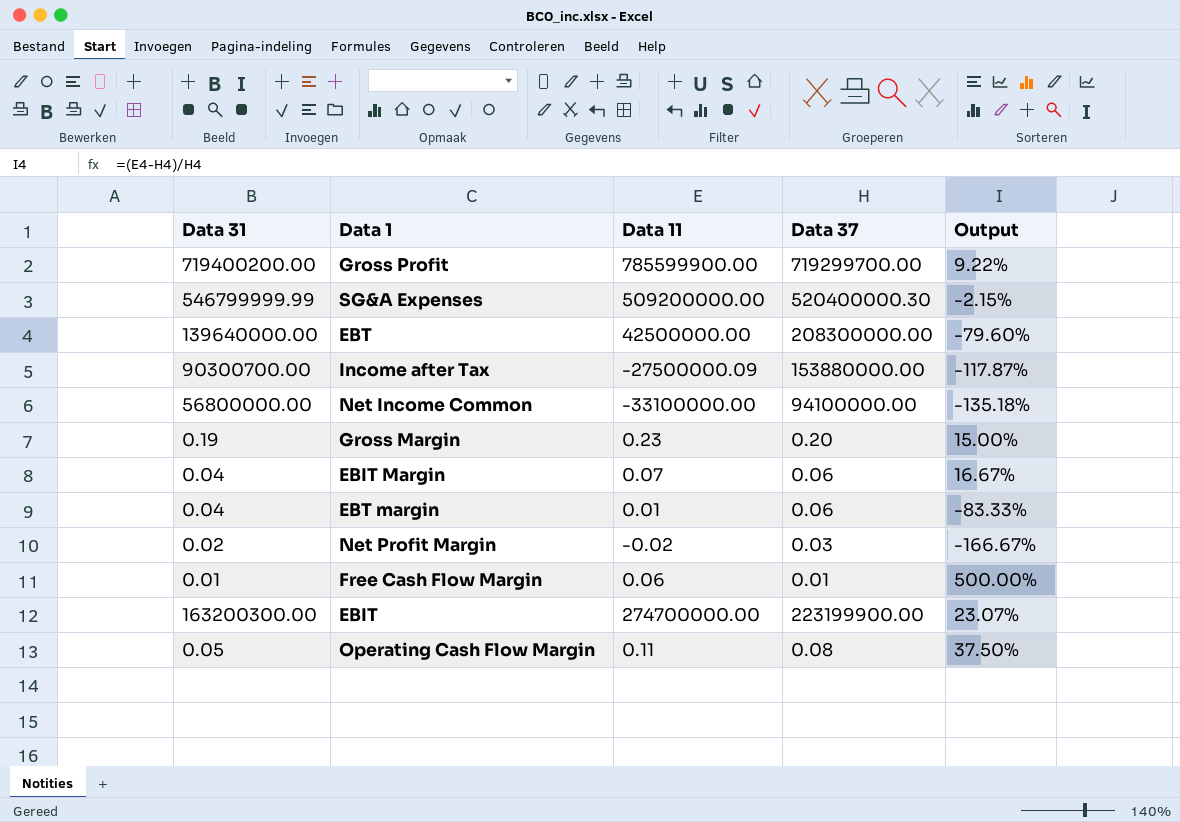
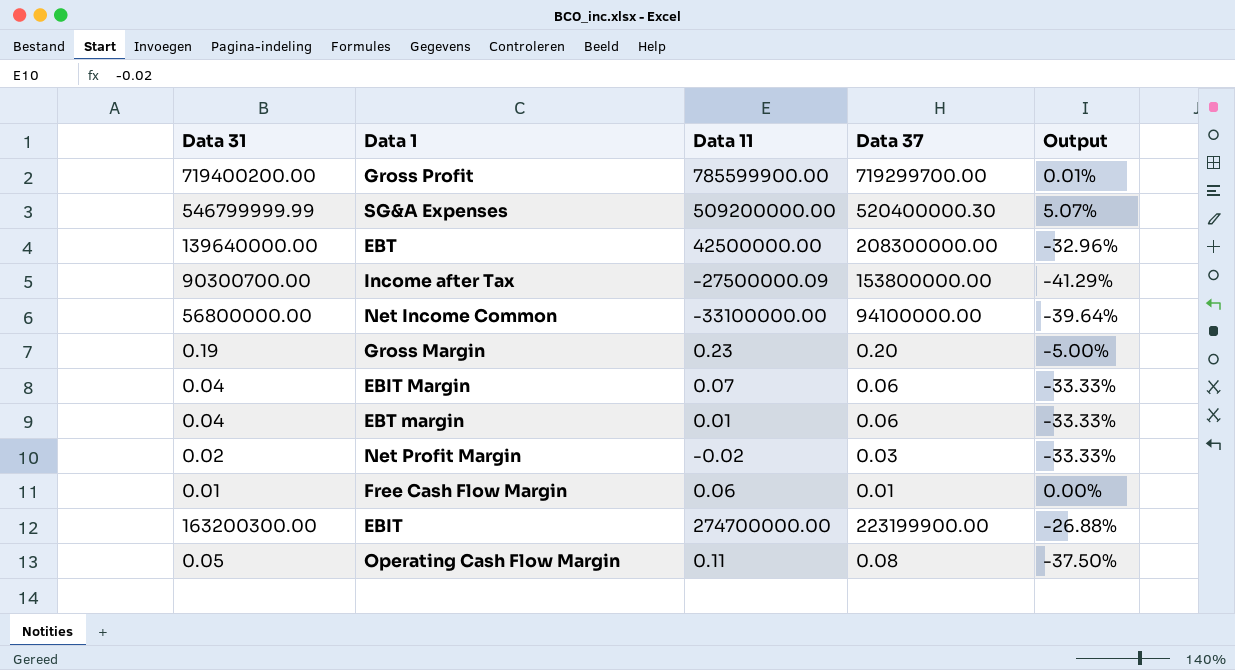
column Output | formula: ([Data 11] - [Data 37]) / [Data 37] -> ([Data 31] - [Data 37]) / [Data 37]
Income after Tax | Data 37: 153880000.00 -> 153800000.00

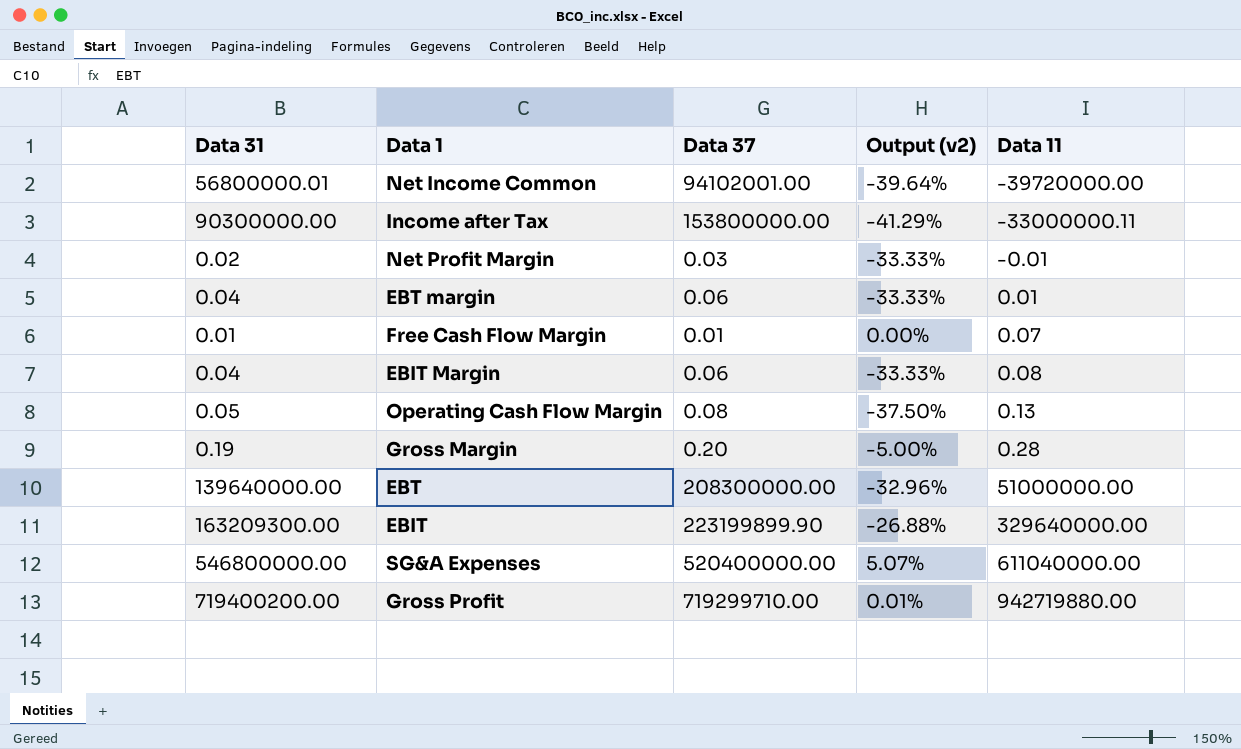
row order: none -> Data 11 ascending
column name: Output -> Output (v2)
column Data 11 | position: 3 -> 5
Net Income Common | Data 31: 56800000.00 -> 56800000.01
Net Income Common | Data 37: 94100000.00 -> 94102001.00
Net Income Common | Data 11: -33100000.00 -> -39720000.00
Income after Tax | Data 31: 90300700.00 -> 90300000.00
Income after Tax | Data 11: -27500000.09 -> -33000000.11
Net Profit Margin | Data 11: -0.02 -> -0.01
Free Cash Flow Margin | Data 11: 0.06 -> 0.07
EBIT Margin | Data 11: 0.07 -> 0.08
Operating Cash Flow Margin | Data 11: 0.11 -> 0.13
Gross Margin | Data 11: 0.23 -> 0.28
EBT | Data 11: 42500000.00 -> 51000000.00
EBIT | Data 31: 163200300.00 -> 163209300.00
EBIT | Data 37: 223199900.00 -> 223199899.90
EBIT | Data 11: 274700000.00 -> 329640000.00
SG&A Expenses | Data 31: 546799999.99 -> 546800000.00
SG&A Expenses | Data 37: 520400000.30 -> 520400000.00
SG&A Expenses | Data 11: 509200000.00 -> 611040000.00
Gross Profit | Data 37: 719299700.00 -> 719299710.00
Gross Profit | Data 11: 785599900.00 -> 942719880.00

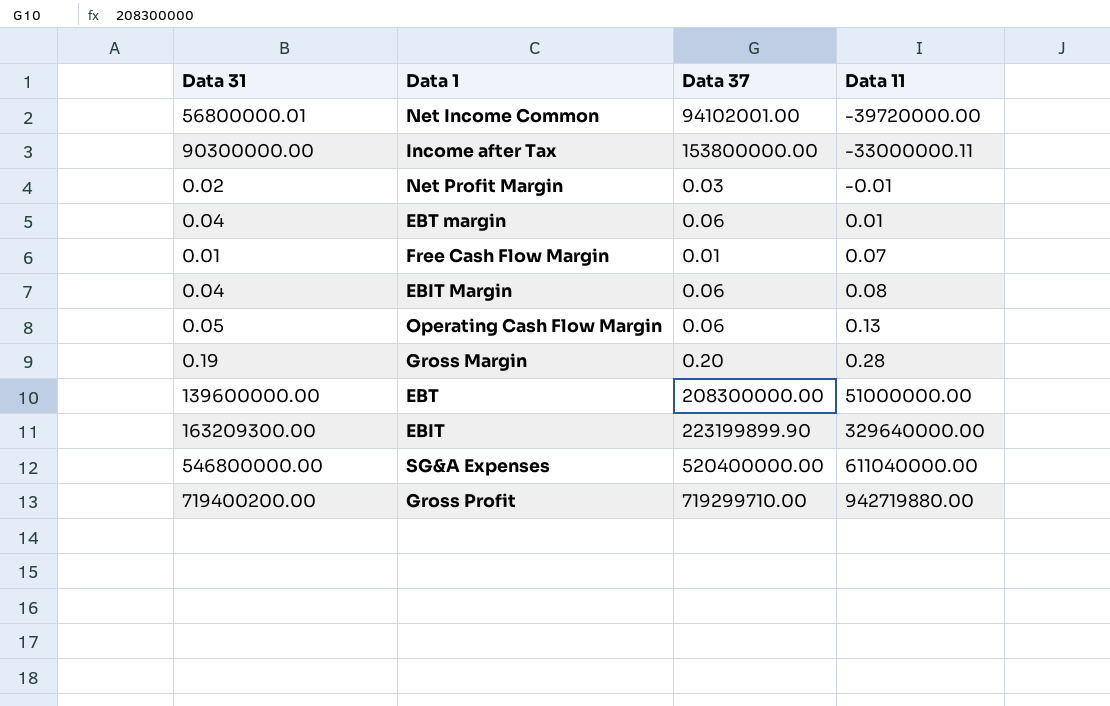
column Output (v2) | formula: ([Data 31] - [Data 37]) / [Data 37] -> none
Operating Cash Flow Margin | Data 37: 0.08 -> 0.06
EBT | Data 31: 139640000.00 -> 139600000.00

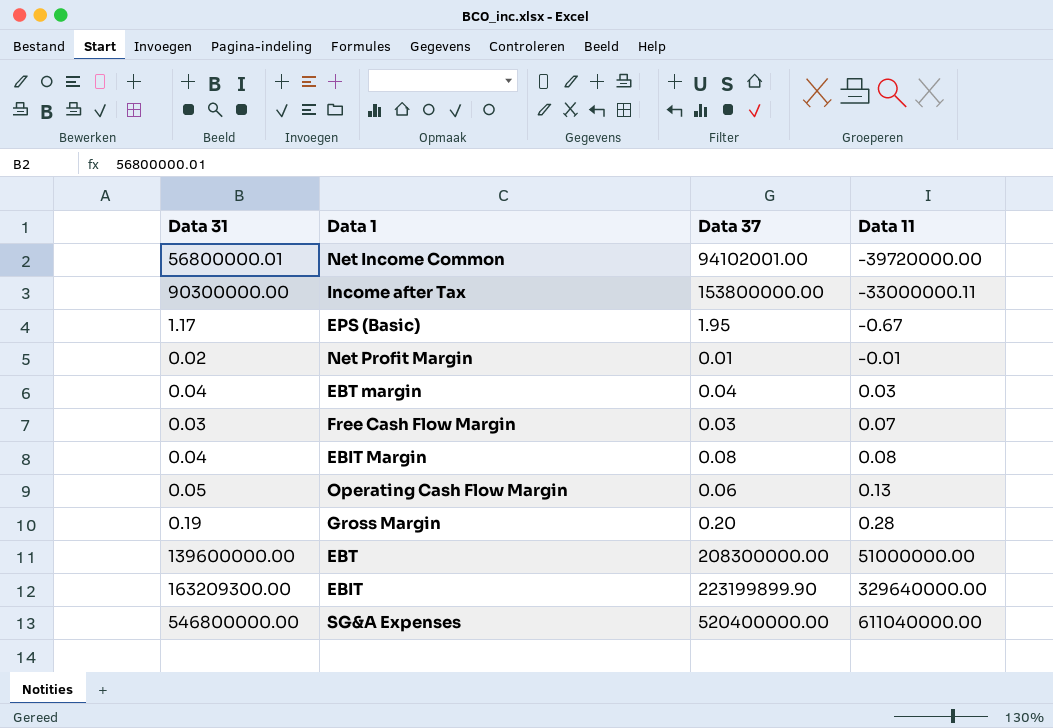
row Gross Profit: 719400200.00 | 719299710.00 | 942719880.00 -> none
row EPS (Basic): none -> 1.17 | 1.95 | -0.67
Net Profit Margin | Data 37: 0.03 -> 0.01
EBT margin | Data 37: 0.06 -> 0.04
EBT margin | Data 11: 0.01 -> 0.03
Free Cash Flow Margin | Data 31: 0.01 -> 0.03
Free Cash Flow Margin | Data 37: 0.01 -> 0.03
EBIT Margin | Data 37: 0.06 -> 0.08

